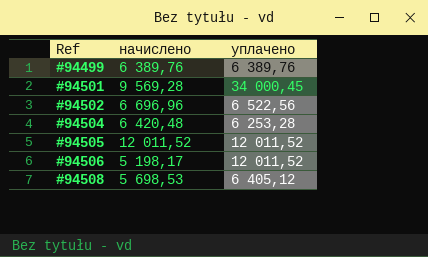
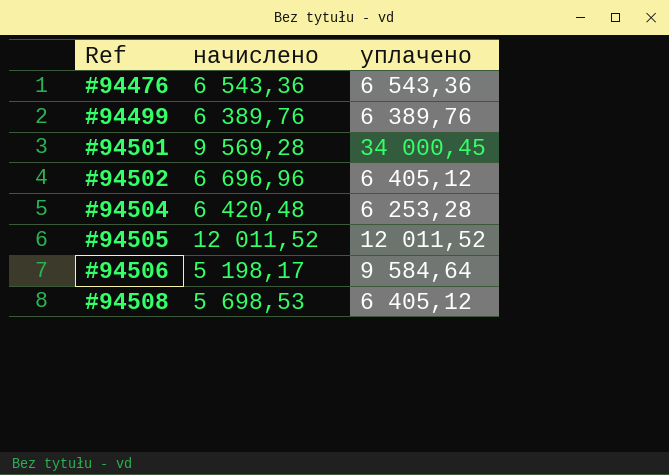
row #94476: none -> 6 543,36 | 6 543,36
#94502 | уплачено: 6 522,56 -> 6 405,12
#94506 | уплачено: 12 011,52 -> 9 584,64

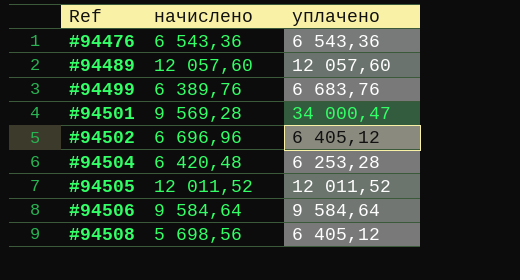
row #94489: none -> 12 057,60 | 12 057,60
#94499 | уплачено: 6 389,76 -> 6 683,76
#94501 | уплачено: 34 000,45 -> 34 000,47
#94506 | начислено: 5 198,17 -> 9 584,64
#94508 | начислено: 5 698,53 -> 5 698,56

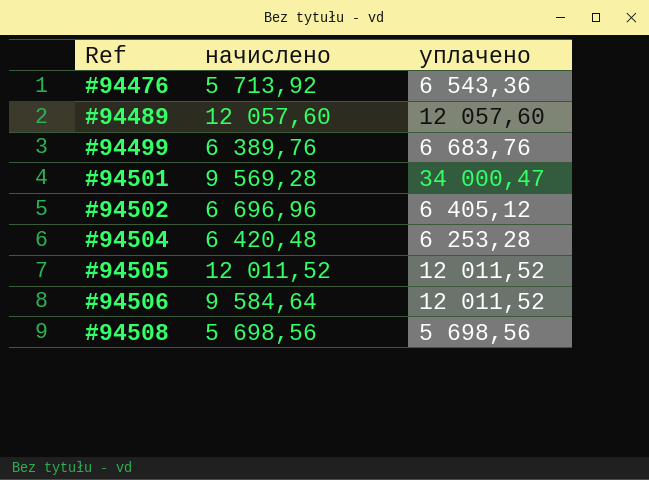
#94476 | начислено: 6 543,36 -> 5 713,92
#94506 | уплачено: 9 584,64 -> 12 011,52
#94508 | уплачено: 6 405,12 -> 5 698,56

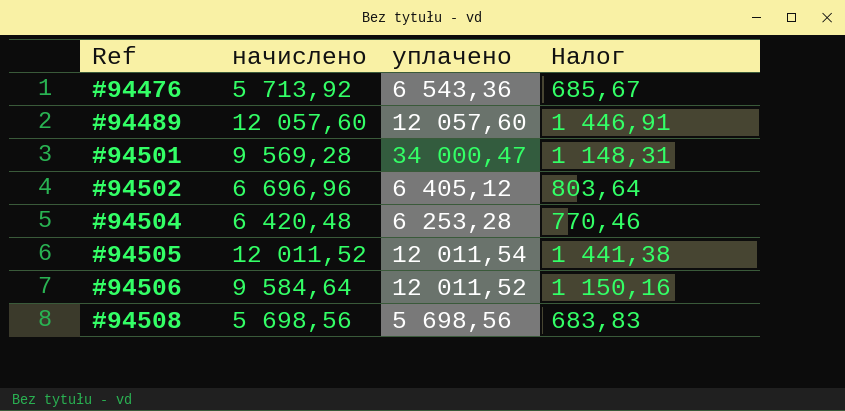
column Налог | formula: none -> [начислено] * 0,12
row #94499: 6 389,76 | 6 683,76 -> none
#94505 | уплачено: 12 011,52 -> 12 011,54

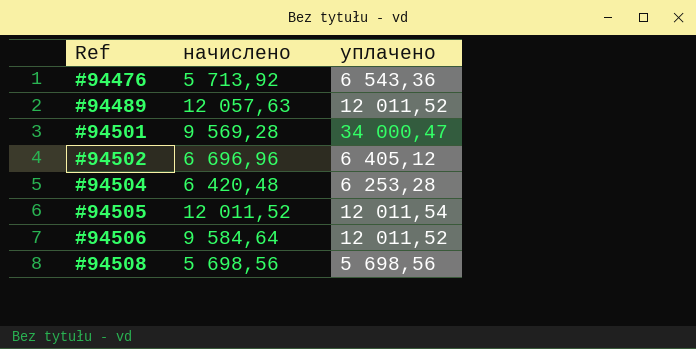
column Налог | formula: [начислено] * 0,12 -> none
#94489 | начислено: 12 057,60 -> 12 057,63
#94489 | уплачено: 12 057,60 -> 12 011,52

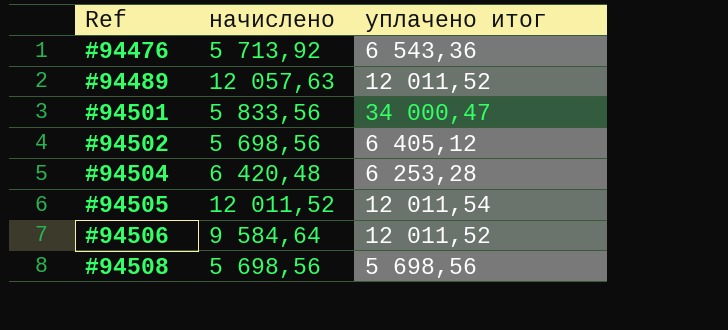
column name: уплачено -> уплачено итог
#94501 | начислено: 9 569,28 -> 5 833,56
#94502 | начислено: 6 696,96 -> 5 698,56

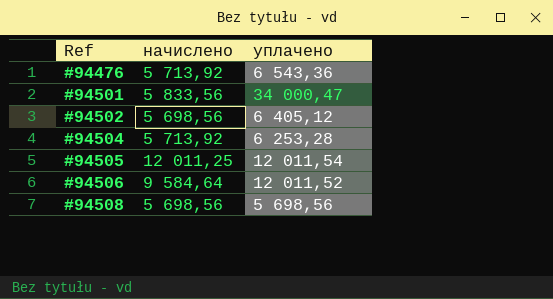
column name: уплачено итог -> уплачено
row #94489: 12 057,63 | 12 011,52 -> none
#94504 | начислено: 6 420,48 -> 5 713,92
#94505 | начислено: 12 011,52 -> 12 011,25

